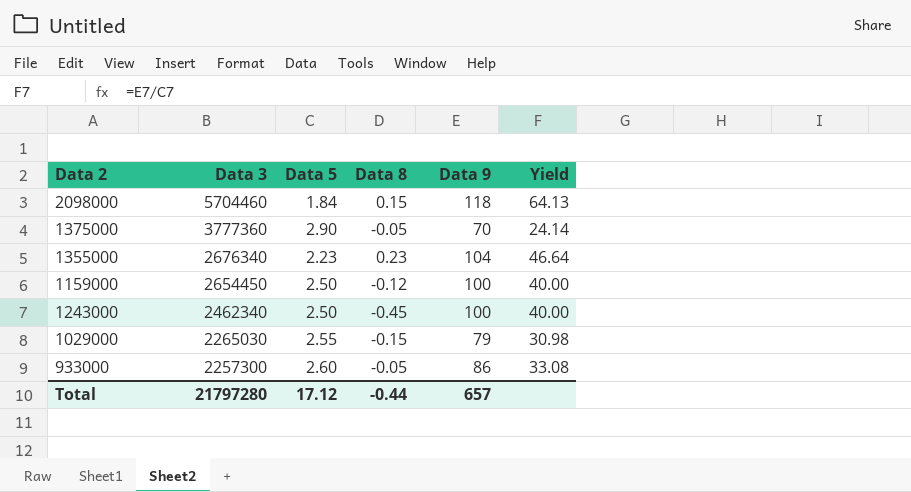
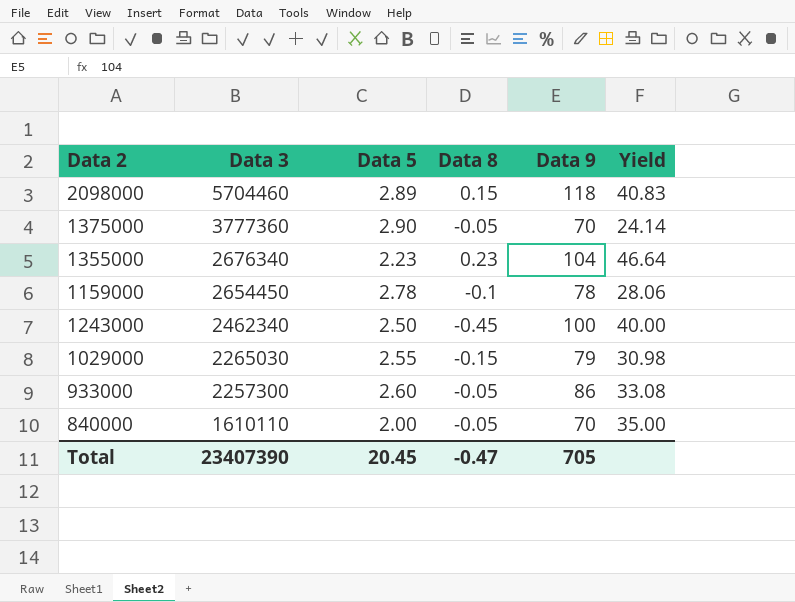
2098000 | Data 5: 1.84 -> 2.89
2098000 | Yield: 64.13 -> 40.83
1159000 | Data 5: 2.50 -> 2.78
1159000 | Data 8: -0.12 -> -0.1
1159000 | Data 9: 100 -> 78
1159000 | Yield: 40.00 -> 28.06
row 840000: none -> 1610110 | 2.00 | -0.05 | 70 | 35.00
Total | Data 3: 21797280 -> 23407390
Total | Data 5: 17.12 -> 20.45
Total | Data 8: -0.44 -> -0.47
Total | Data 9: 657 -> 705

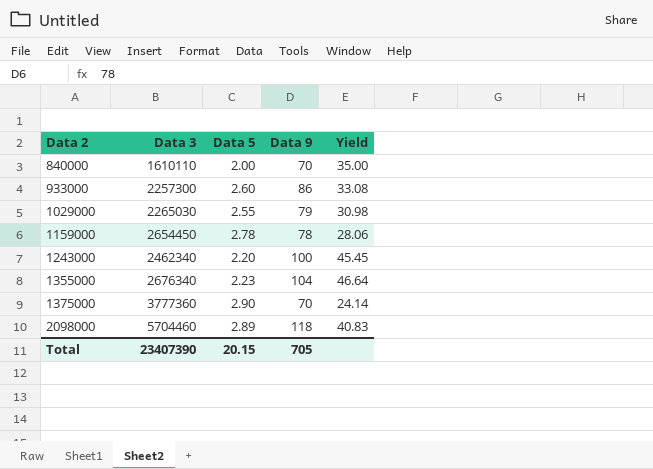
row order: Data 3 descending -> Data 2 ascending
column Data 8 | position: 4 -> none
1243000 | Data 5: 2.50 -> 2.20
1243000 | Yield: 40.00 -> 45.45
Total | Data 5: 20.45 -> 20.15

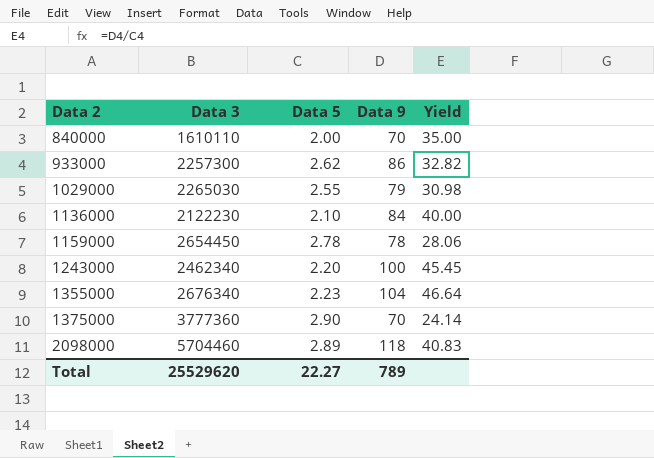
933000 | Data 5: 2.60 -> 2.62
933000 | Yield: 33.08 -> 32.82
row 1136000: none -> 2122230 | 2.10 | 84 | 40.00
Total | Data 3: 23407390 -> 25529620
Total | Data 5: 20.15 -> 22.27
Total | Data 9: 705 -> 789

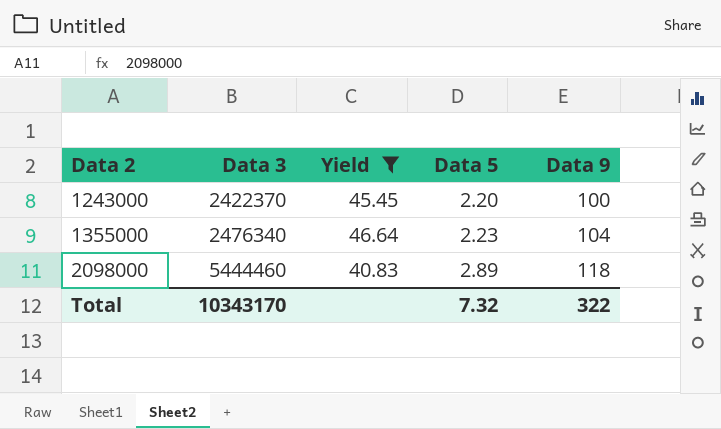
filter: none -> Yield >= 40.83
column Yield | position: 5 -> 3
1243000 | Data 3: 2462340 -> 2422370
1355000 | Data 3: 2676340 -> 2476340
2098000 | Data 3: 5704460 -> 5444460
Total | Data 3: 25529620 -> 10343170
Total | Data 5: 22.27 -> 7.32
Total | Data 9: 789 -> 322

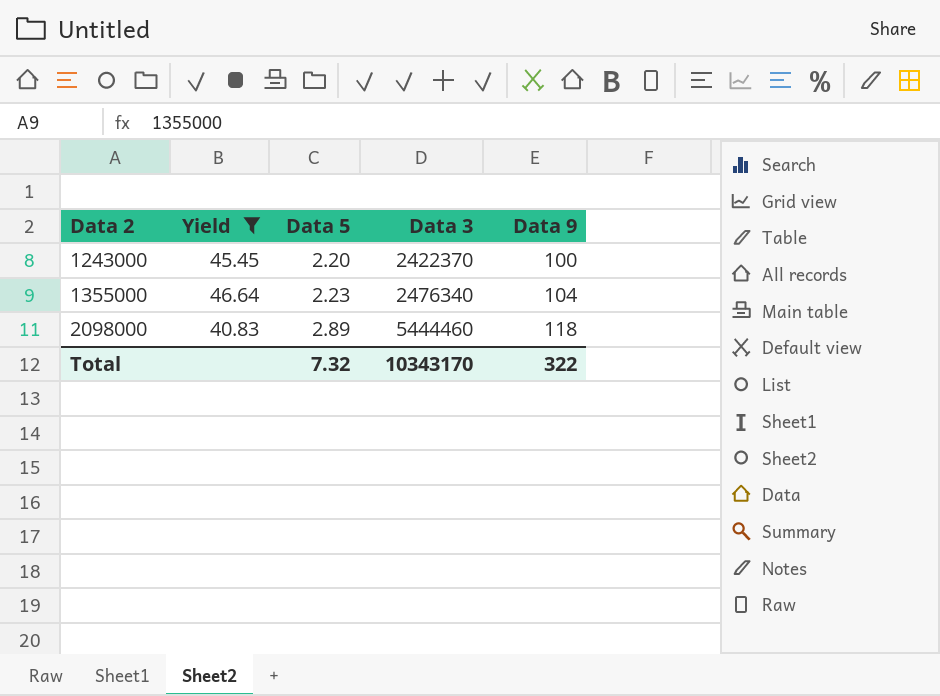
column Data 3 | position: 2 -> 4

